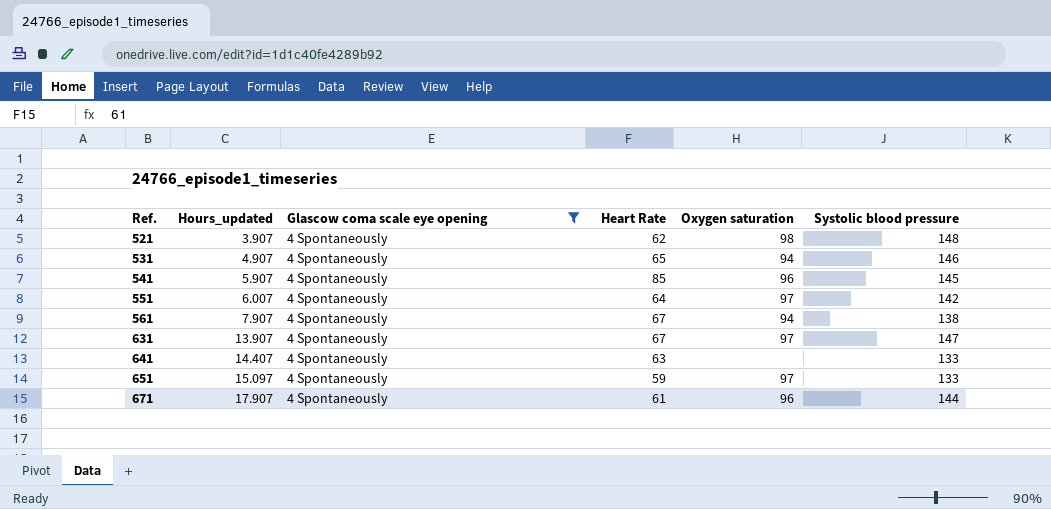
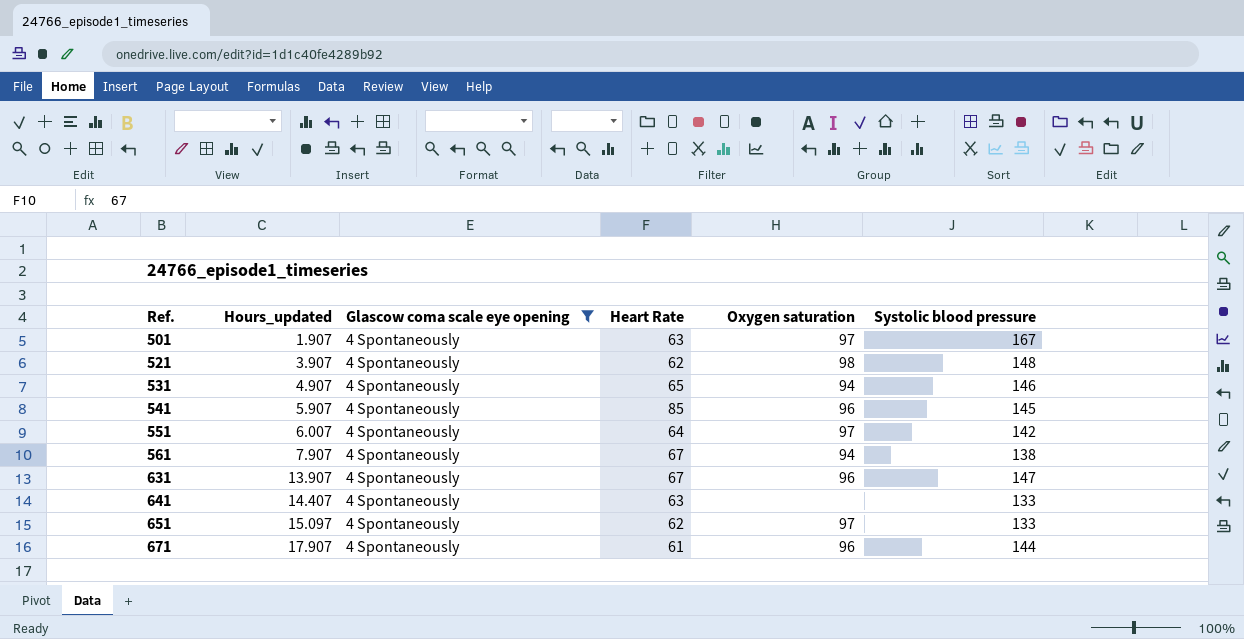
row 501: none -> 1.907 | 4 Spontaneously | 63 | 97 | 167
631 | Oxygen saturation: 97 -> 96
651 | Heart Rate: 59 -> 62

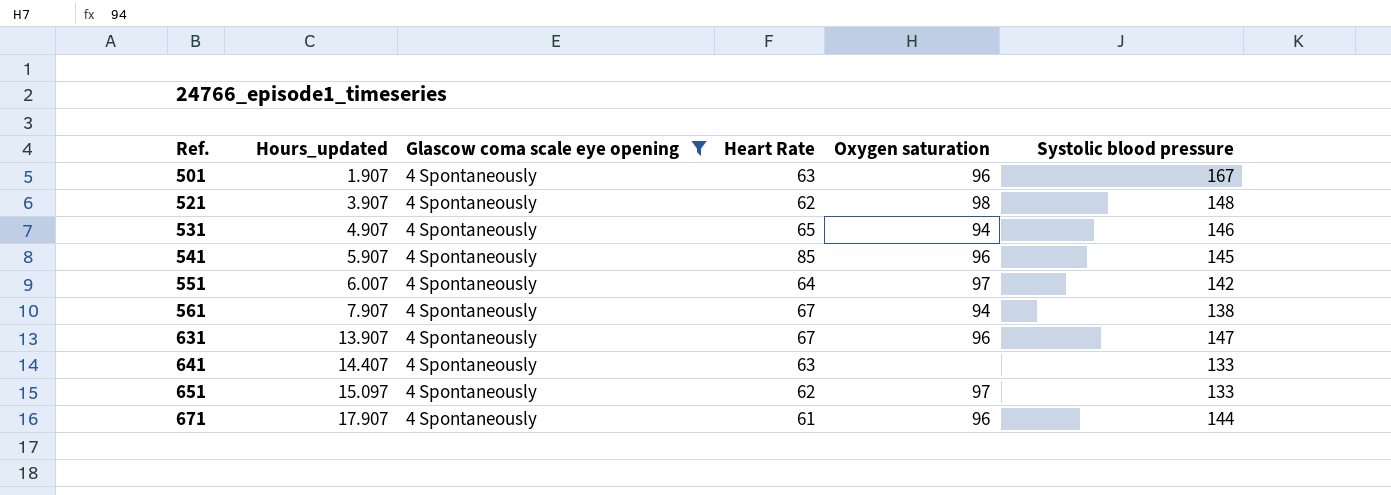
501 | Oxygen saturation: 97 -> 96

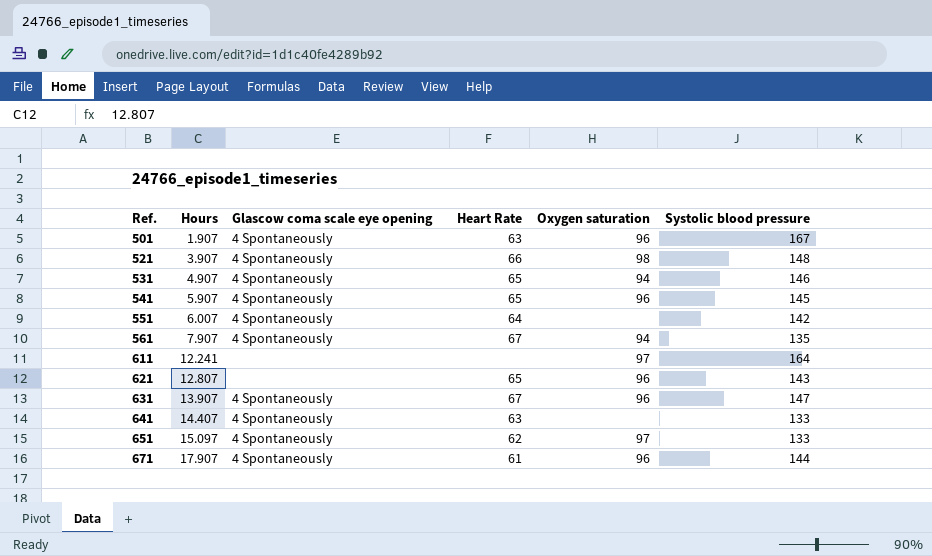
filter: Glascow coma scale eye opening = 4 Spontaneously -> none
column name: Hours_updated -> Hours
521 | Heart Rate: 62 -> 66
541 | Heart Rate: 85 -> 65
551 | Oxygen saturation: 97 -> none
561 | Systolic blood pressure: 138 -> 135

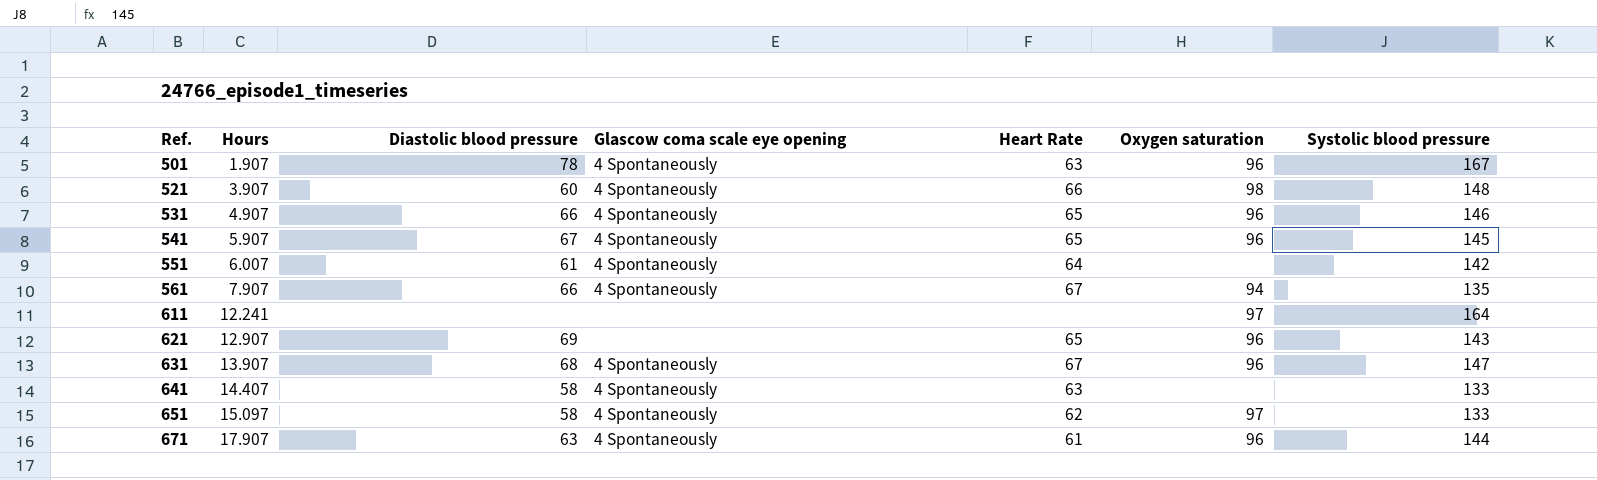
column Diastolic blood pressure | position: none -> 3
531 | Oxygen saturation: 94 -> 96
621 | Hours: 12.807 -> 12.907

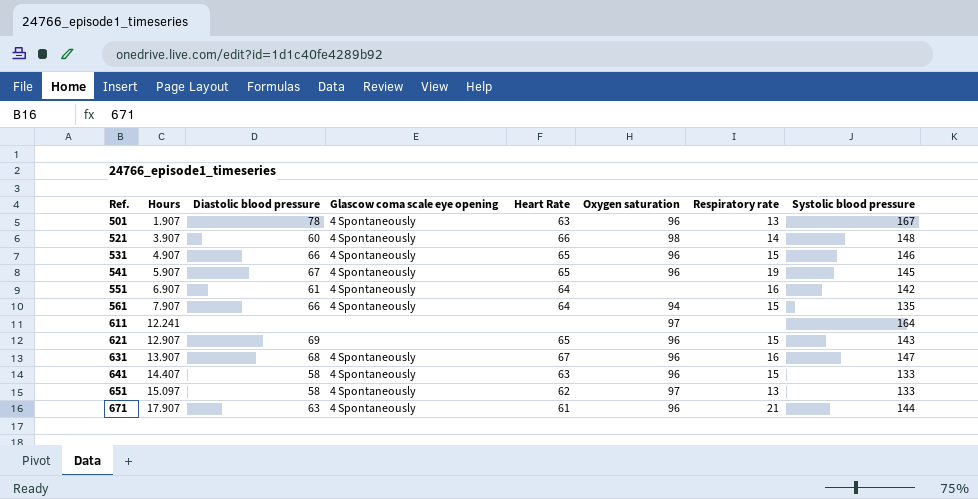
column Respiratory rate | position: none -> 7
551 | Hours: 6.007 -> 6.907
561 | Heart Rate: 67 -> 64
641 | Oxygen saturation: none -> 96

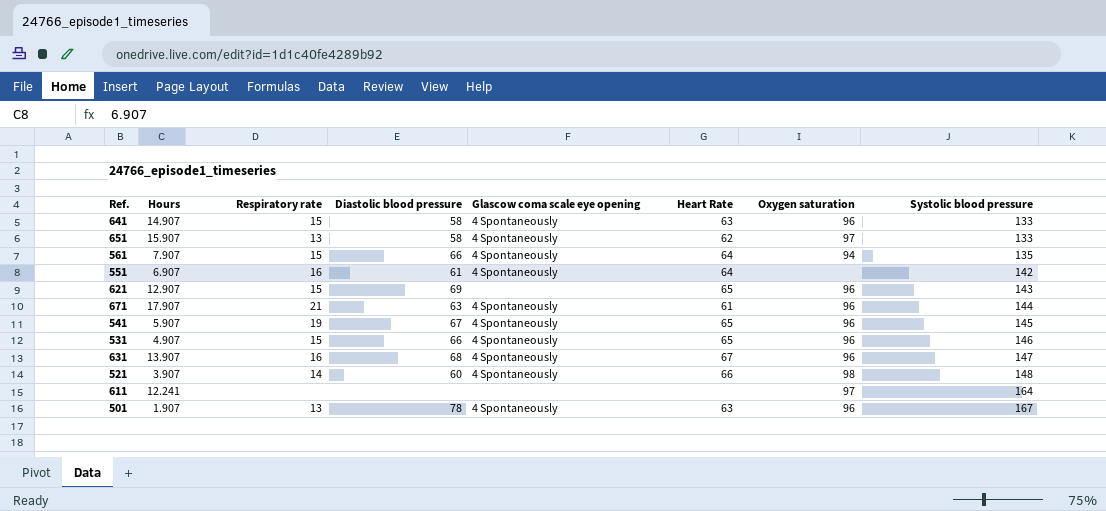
row order: Ref. ascending -> Systolic blood pressure ascending
column Respiratory rate | position: 7 -> 3
641 | Hours: 14.407 -> 14.907
651 | Hours: 15.097 -> 15.907

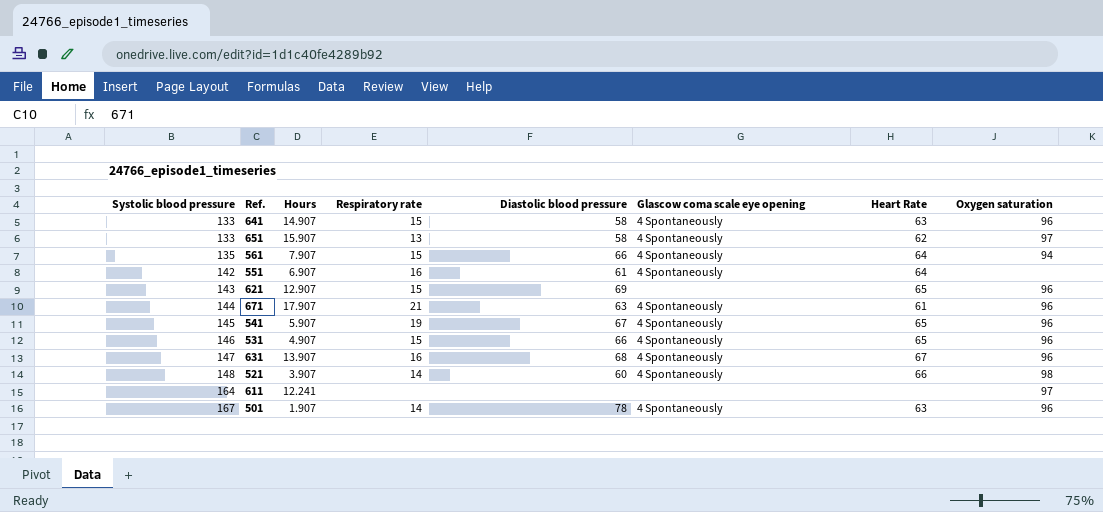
column Systolic blood pressure | position: 8 -> 1
501 | Respiratory rate: 13 -> 14

